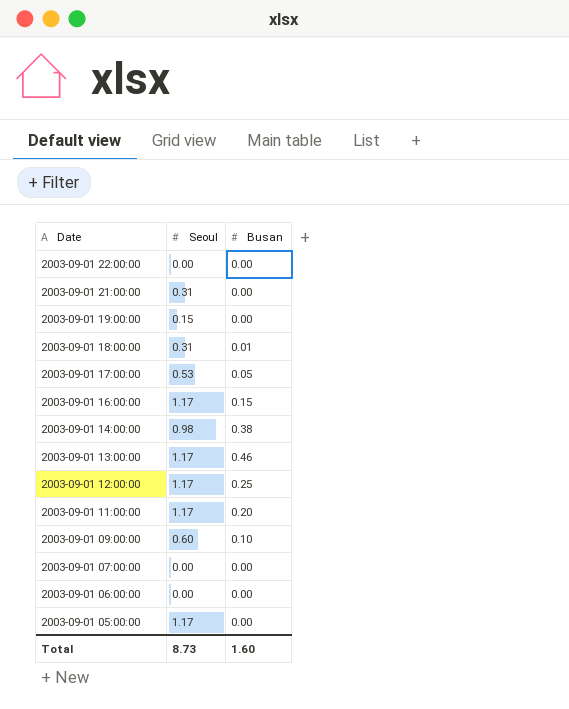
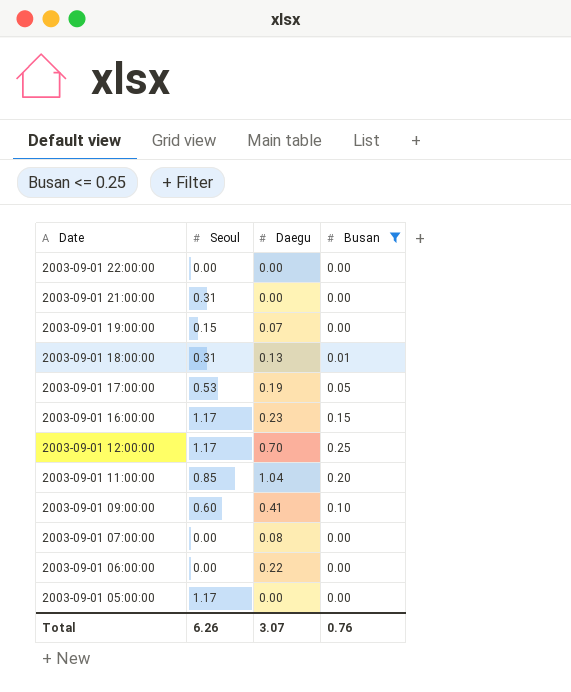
filter: none -> Busan <= 0.25
column Daegu | position: none -> 3
2003-09-01 11:00:00 | Seoul: 1.17 -> 0.85
Total | Seoul: 8.73 -> 6.26
Total | Busan: 1.60 -> 0.76

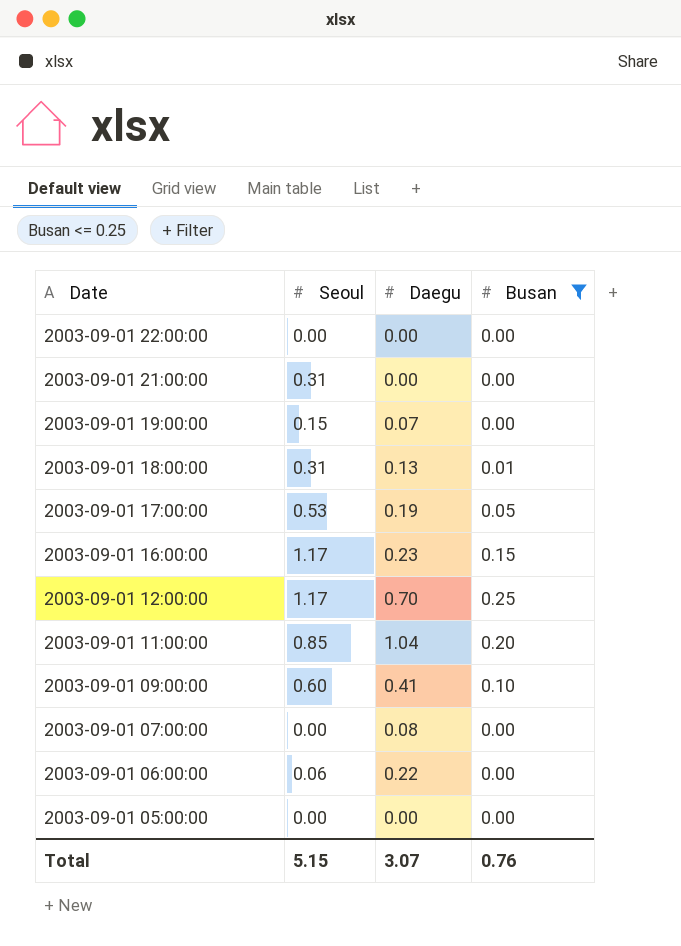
2003-09-01 06:00:00 | Seoul: 0.00 -> 0.06
2003-09-01 05:00:00 | Seoul: 1.17 -> 0.00
Total | Seoul: 6.26 -> 5.15

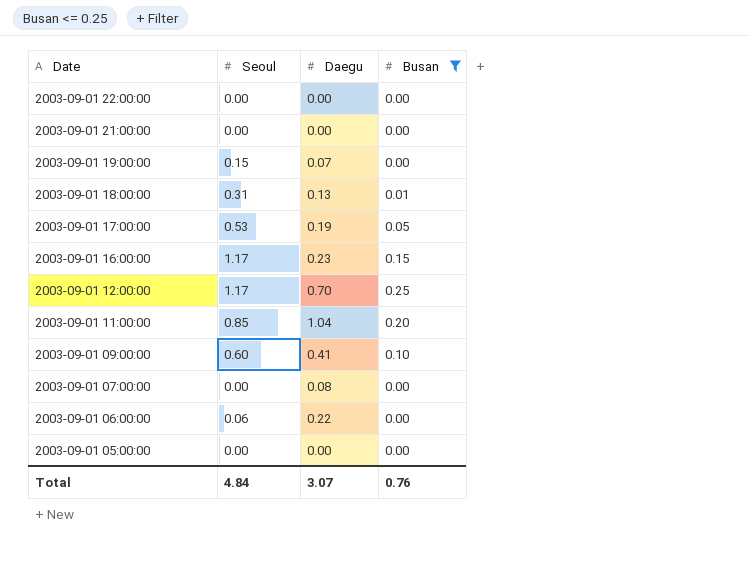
2003-09-01 21:00:00 | Seoul: 0.31 -> 0.00
Total | Seoul: 5.15 -> 4.84

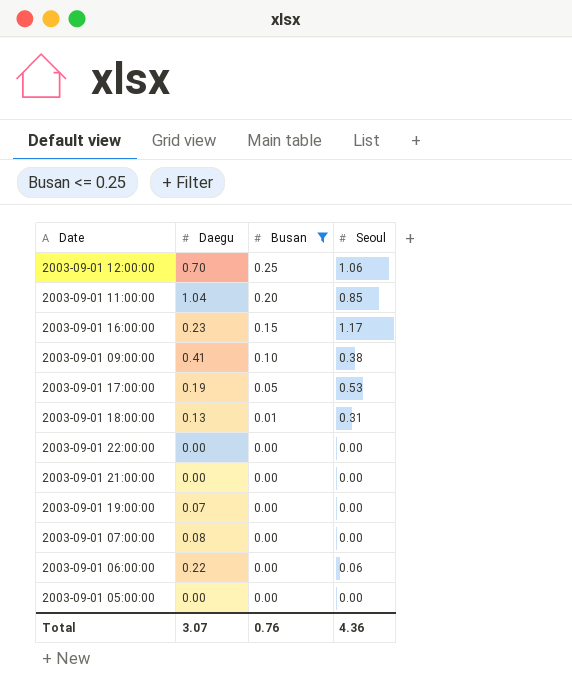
row order: Date descending -> Busan descending
column Seoul | position: 2 -> 4
2003-09-01 12:00:00 | Seoul: 1.17 -> 1.06
2003-09-01 09:00:00 | Seoul: 0.60 -> 0.38
2003-09-01 19:00:00 | Seoul: 0.15 -> 0.00
Total | Seoul: 4.84 -> 4.36

